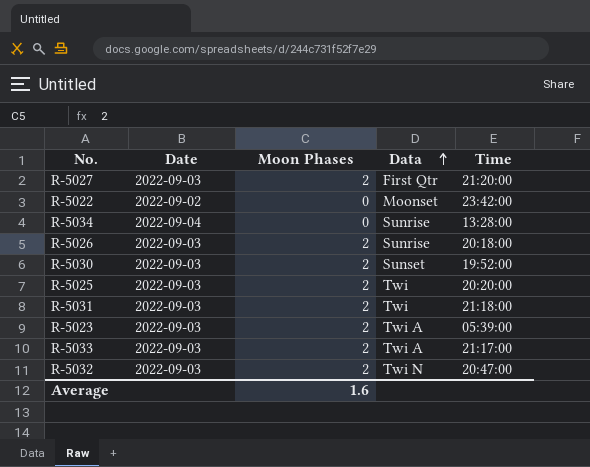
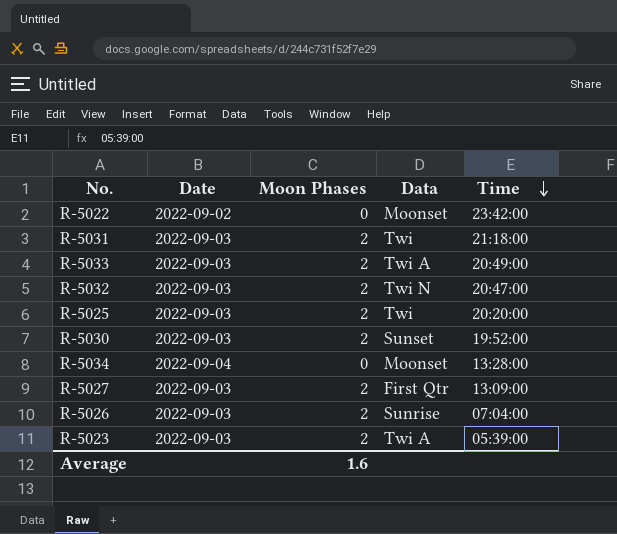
row order: Data ascending -> Time descending
R-5033 | Time: 21:17:00 -> 20:49:00
R-5034 | Data: Sunrise -> Moonset
R-5027 | Time: 21:20:00 -> 13:09:00
R-5026 | Time: 20:18:00 -> 07:04:00

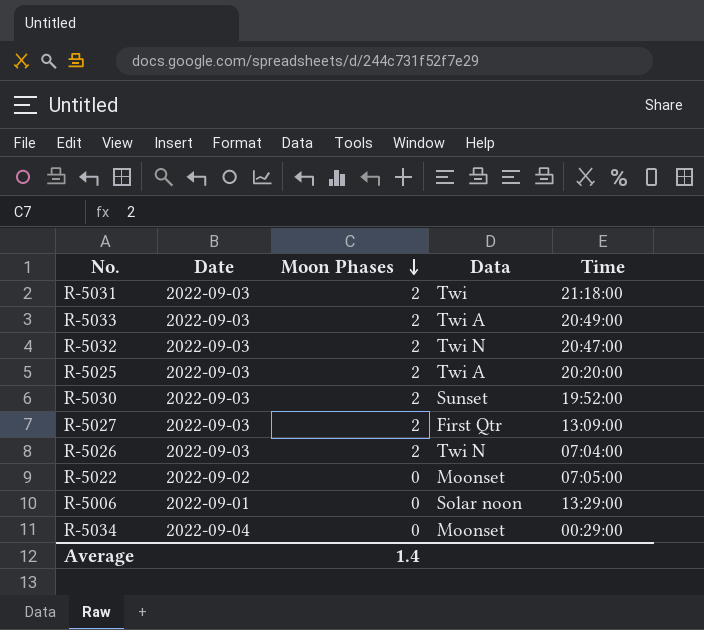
row order: Time descending -> Moon Phases descending
row R-5023: 2022-09-03 | 2 | Twi A | 05:39:00 -> none
R-5025 | Data: Twi -> Twi A
R-5026 | Data: Sunrise -> Twi N
R-5022 | Time: 23:42:00 -> 07:05:00
row R-5006: none -> 2022-09-01 | 0 | Solar noon | 13:29:00
R-5034 | Time: 13:28:00 -> 00:29:00
Average | Moon Phases: 1.6 -> 1.4

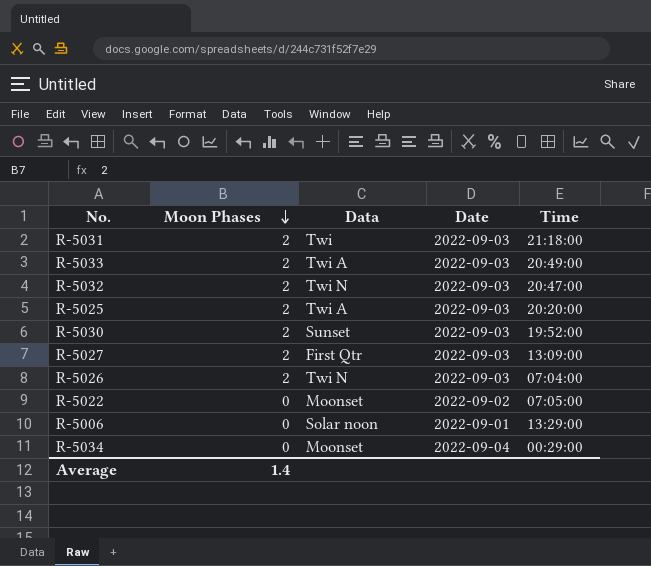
column Date | position: 2 -> 4

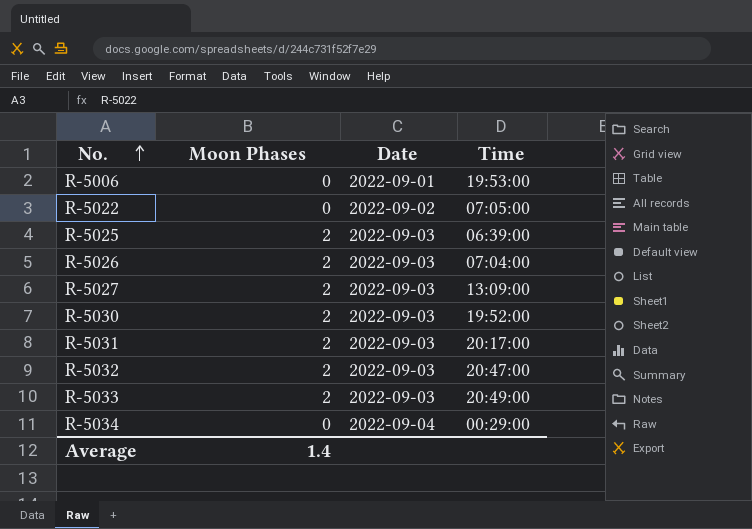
row order: Moon Phases descending -> No. ascending
column Data | position: 3 -> none
R-5006 | Time: 13:29:00 -> 19:53:00
R-5025 | Time: 20:20:00 -> 06:39:00
R-5031 | Time: 21:18:00 -> 20:17:00

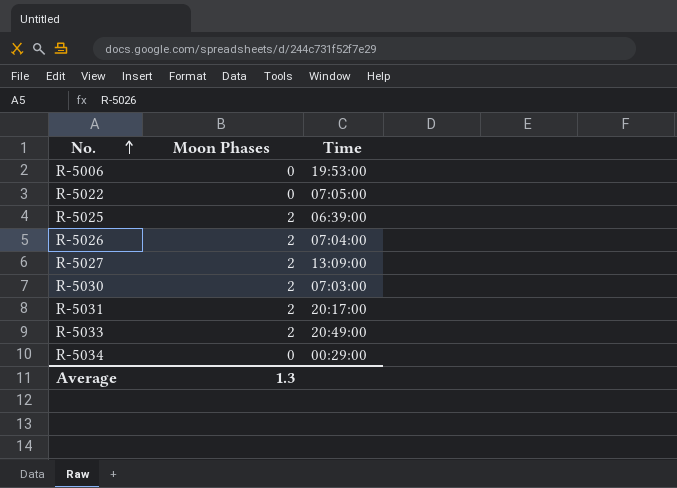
column Date | position: 3 -> none
row R-5032: 2 | 2022-09-03 | 20:47:00 -> none
R-5030 | Time: 19:52:00 -> 07:03:00
Average | Moon Phases: 1.4 -> 1.3

